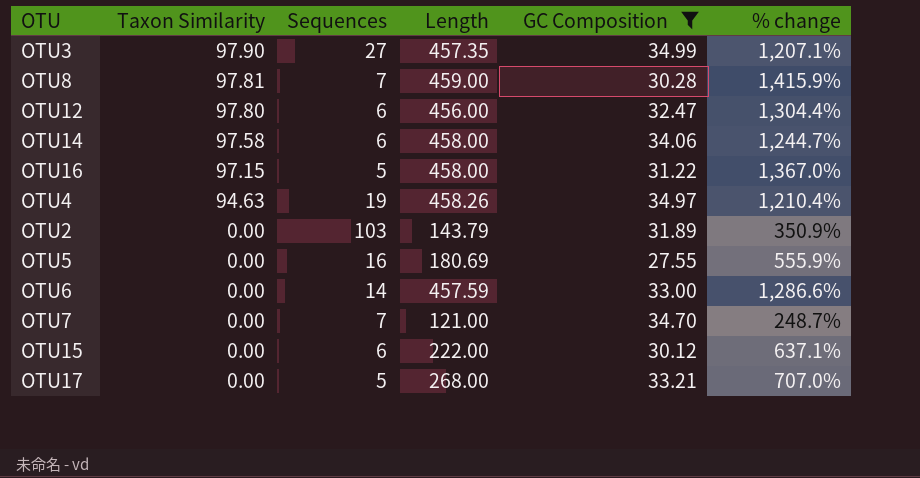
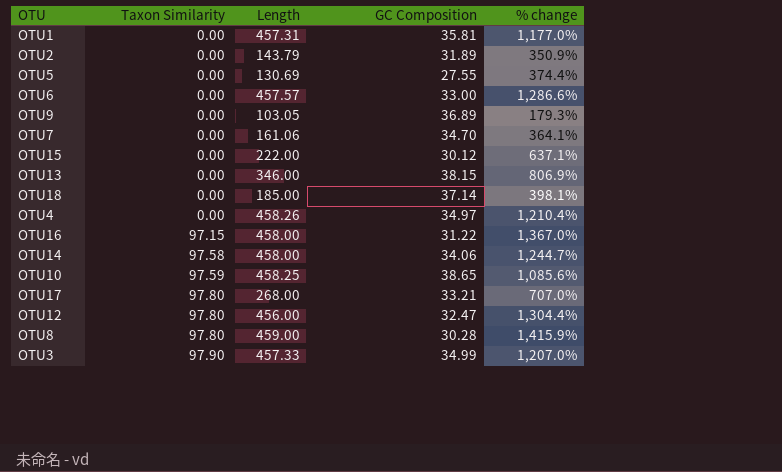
filter: GC Composition <= 34.99 -> none
row order: Taxon Similarity descending -> Taxon Similarity ascending
column Sequences | position: 3 -> none
OTU5 | Length: 180.69 -> 130.69
OTU5 | % change: 555.9% -> 374.4%
OTU6 | Length: 457.59 -> 457.57
OTU7 | Length: 121.00 -> 161.06
OTU7 | % change: 248.7% -> 364.1%
OTU4 | Taxon Similarity: 94.63 -> 0.00
OTU17 | Taxon Similarity: 0.00 -> 97.80
OTU8 | Taxon Similarity: 97.81 -> 97.80
OTU3 | Length: 457.35 -> 457.33
OTU3 | % change: 1,207.1% -> 1,207.0%

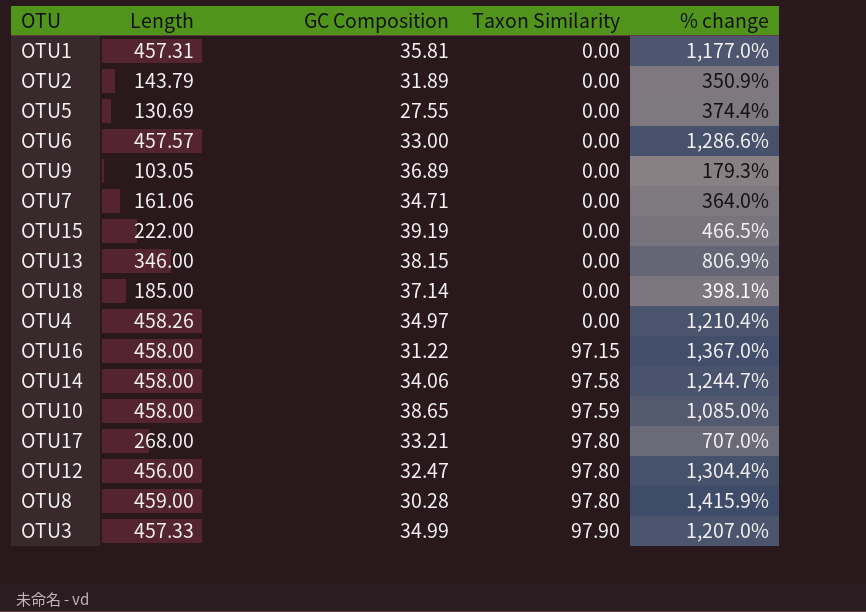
column Taxon Similarity | position: 2 -> 4
OTU7 | GC Composition: 34.70 -> 34.71
OTU7 | % change: 364.1% -> 364.0%
OTU15 | GC Composition: 30.12 -> 39.19
OTU15 | % change: 637.1% -> 466.5%
OTU10 | Length: 458.25 -> 458.00
OTU10 | % change: 1,085.6% -> 1,085.0%

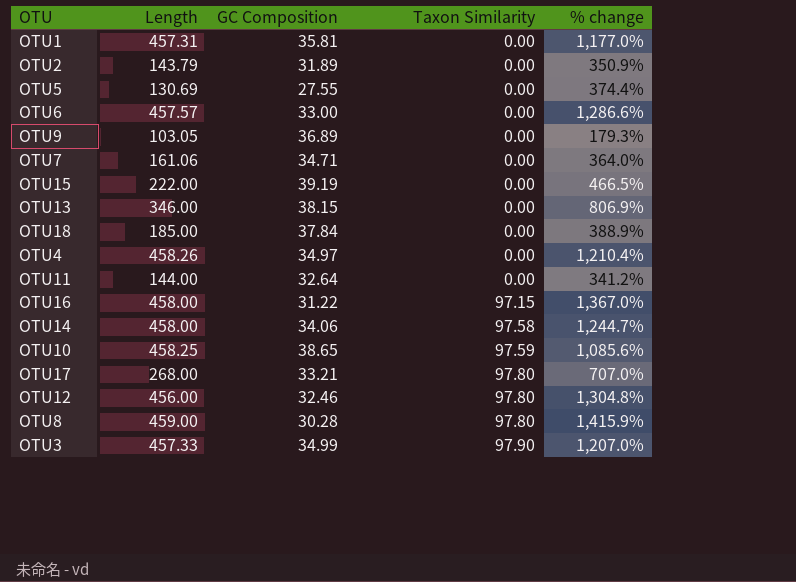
OTU18 | GC Composition: 37.14 -> 37.84
OTU18 | % change: 398.1% -> 388.9%
row OTU11: none -> 144.00 | 32.64 | 0.00 | 341.2%
OTU10 | Length: 458.00 -> 458.25
OTU10 | % change: 1,085.0% -> 1,085.6%
OTU12 | GC Composition: 32.47 -> 32.46
OTU12 | % change: 1,304.4% -> 1,304.8%

